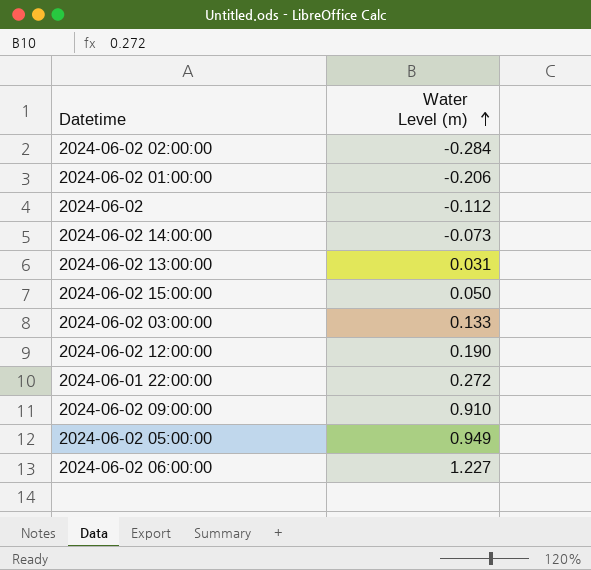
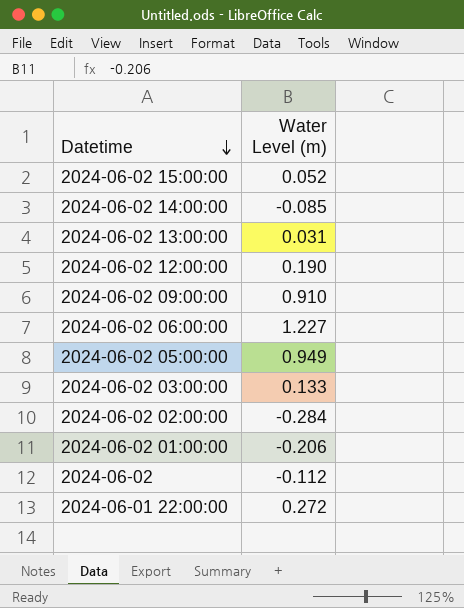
row order: Water Level (m) ascending -> Datetime descending
2024-06-02 15:00:00 | Water Level (m): 0.050 -> 0.052
2024-06-02 14:00:00 | Water Level (m): -0.073 -> -0.085

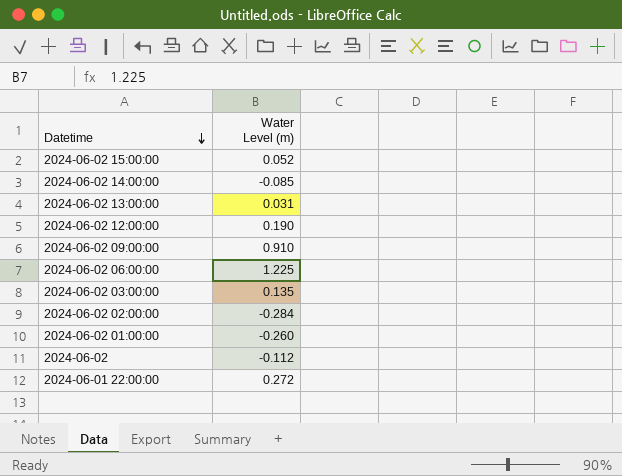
row 2024-06-02 05:00:00: 0.949 -> none
2024-06-02 06:00:00 | Water Level (m): 1.227 -> 1.225
2024-06-02 03:00:00 | Water Level (m): 0.133 -> 0.135
2024-06-02 01:00:00 | Water Level (m): -0.206 -> -0.260

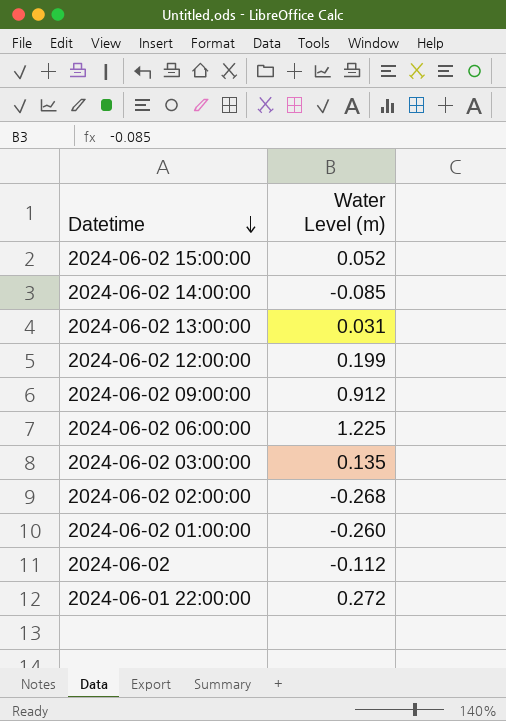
2024-06-02 12:00:00 | Water Level (m): 0.190 -> 0.199
2024-06-02 09:00:00 | Water Level (m): 0.910 -> 0.912
2024-06-02 02:00:00 | Water Level (m): -0.284 -> -0.268

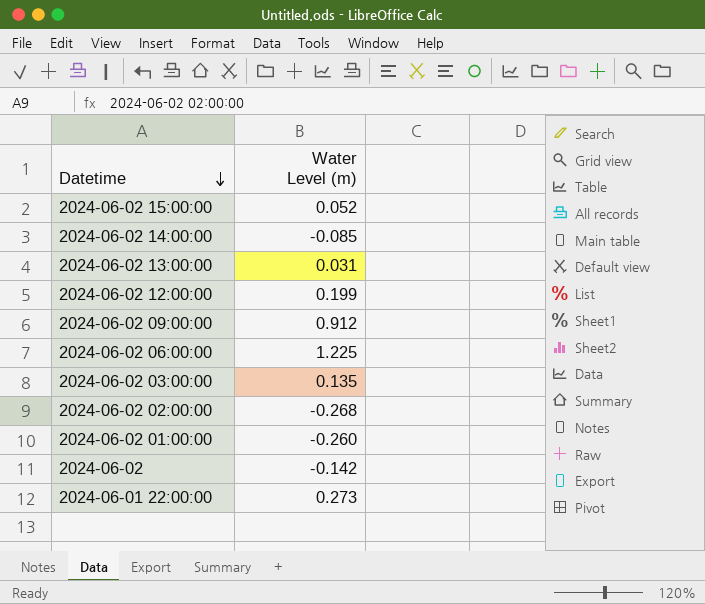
2024-06-02 | Water Level (m): -0.112 -> -0.142
2024-06-01 22:00:00 | Water Level (m): 0.272 -> 0.273

